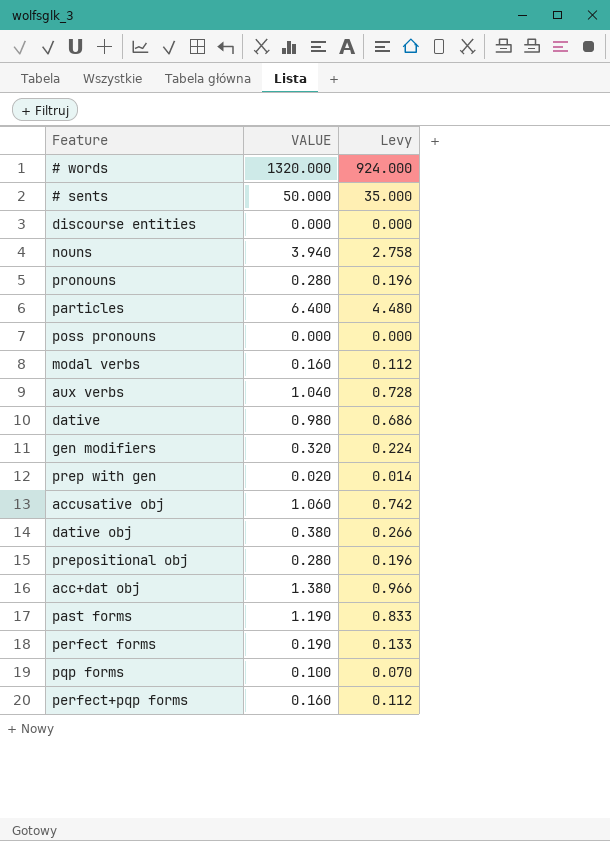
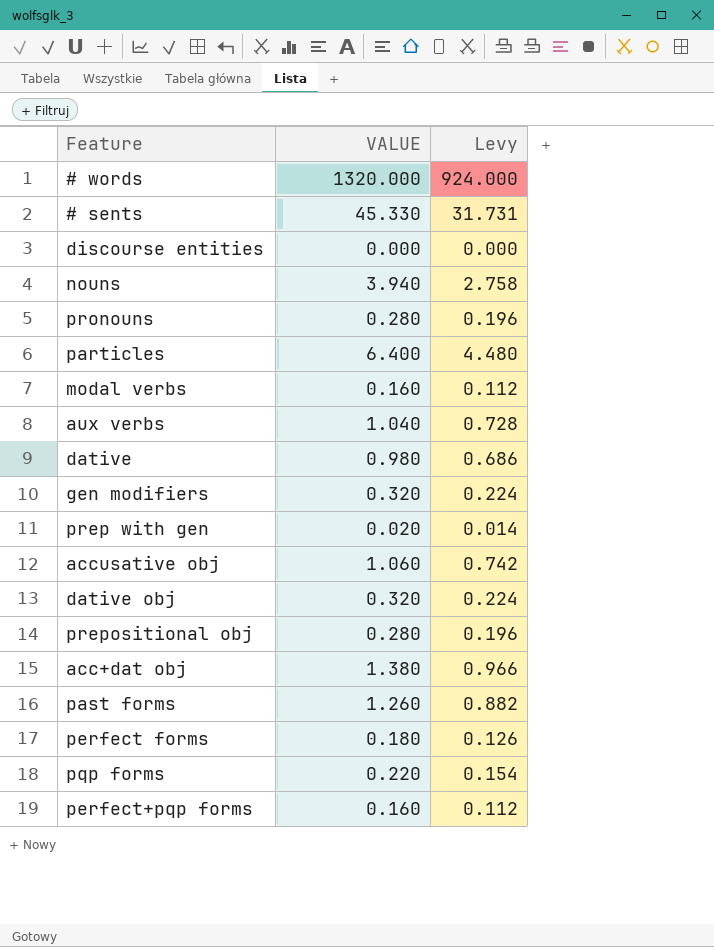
row poss pronouns: 0.000 | 0.000 -> none
# sents | VALUE: 50.000 -> 45.330
# sents | Levy: 35.000 -> 31.731
dative obj | VALUE: 0.380 -> 0.320
dative obj | Levy: 0.266 -> 0.224
past forms | VALUE: 1.190 -> 1.260
past forms | Levy: 0.833 -> 0.882
perfect forms | VALUE: 0.190 -> 0.180
perfect forms | Levy: 0.133 -> 0.126
pqp forms | VALUE: 0.100 -> 0.220
pqp forms | Levy: 0.070 -> 0.154

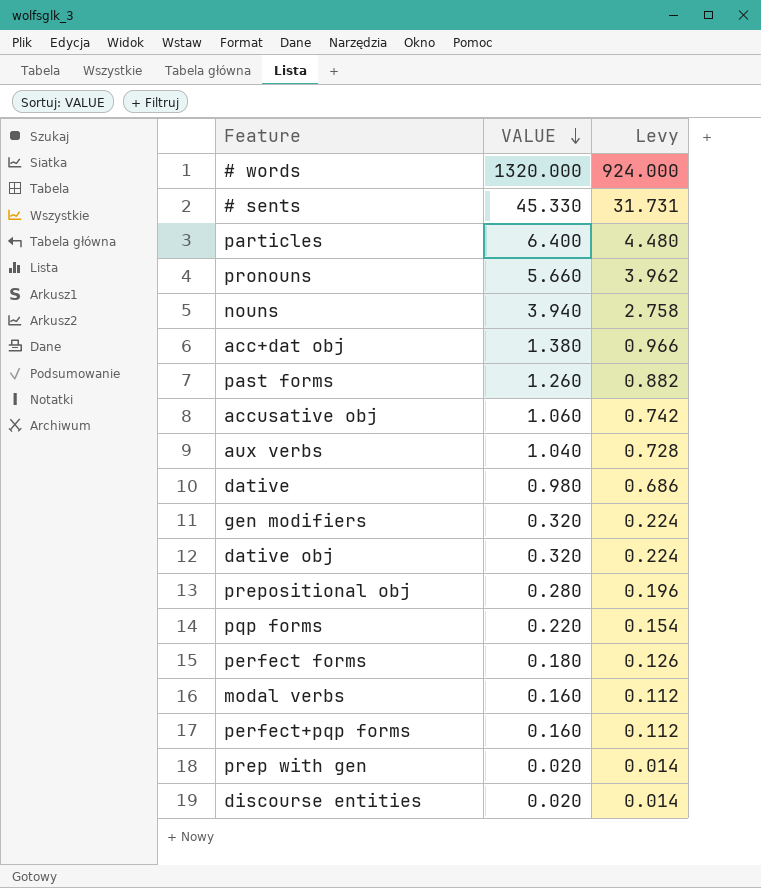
row order: none -> VALUE descending
pronouns | VALUE: 0.280 -> 5.660
pronouns | Levy: 0.196 -> 3.962
discourse entities | VALUE: 0.000 -> 0.020
discourse entities | Levy: 0.000 -> 0.014

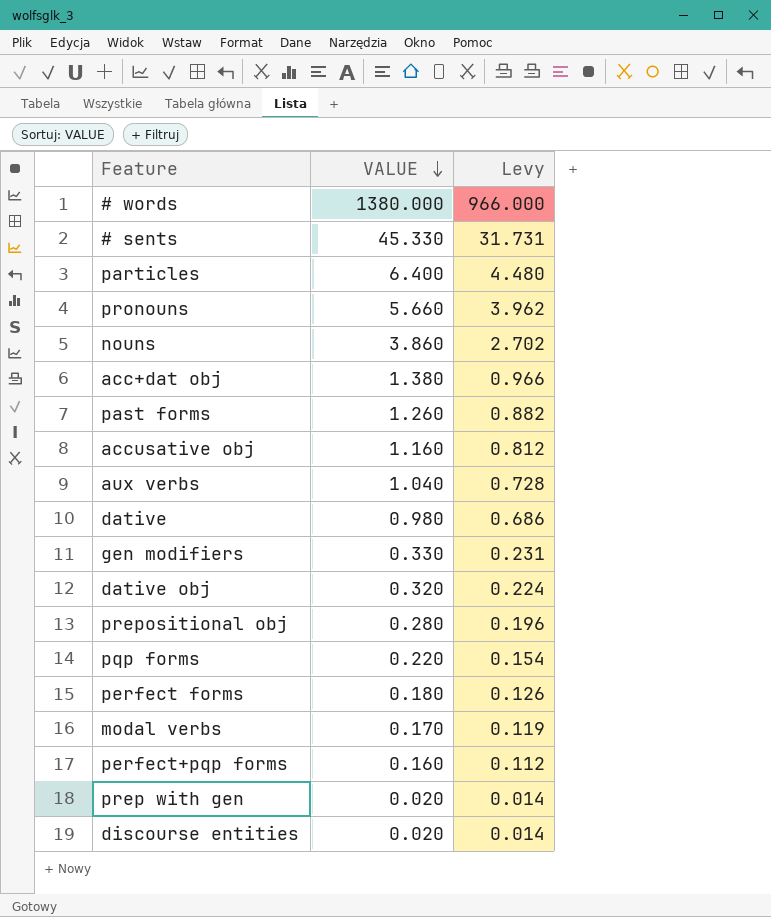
# words | VALUE: 1320.000 -> 1380.000
# words | Levy: 924.000 -> 966.000
nouns | VALUE: 3.940 -> 3.860
nouns | Levy: 2.758 -> 2.702
accusative obj | VALUE: 1.060 -> 1.160
accusative obj | Levy: 0.742 -> 0.812
gen modifiers | VALUE: 0.320 -> 0.330
gen modifiers | Levy: 0.224 -> 0.231
modal verbs | VALUE: 0.160 -> 0.170
modal verbs | Levy: 0.112 -> 0.119

